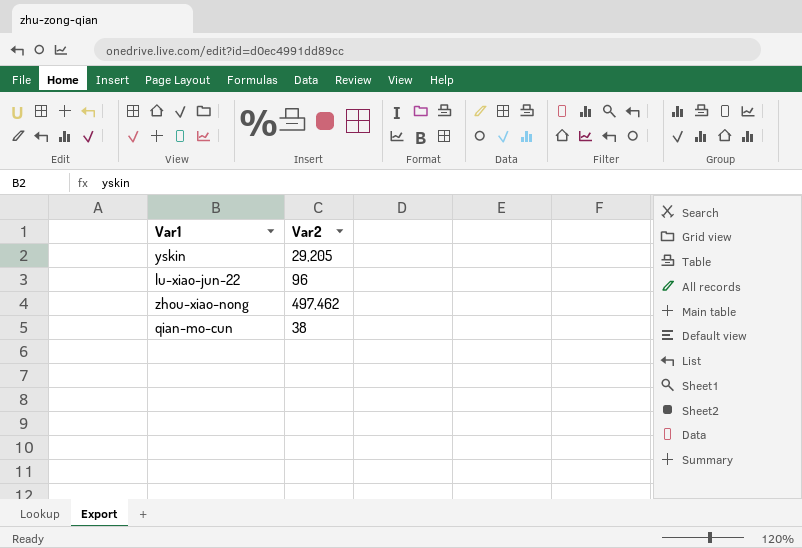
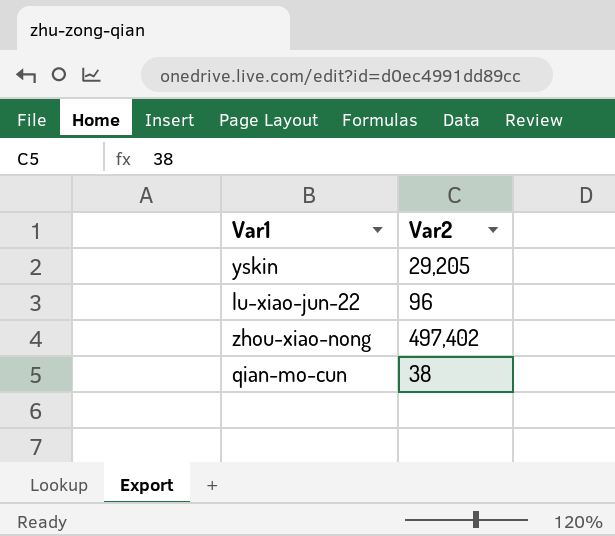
zhou-xiao-nong | Var2: 497,462 -> 497,402

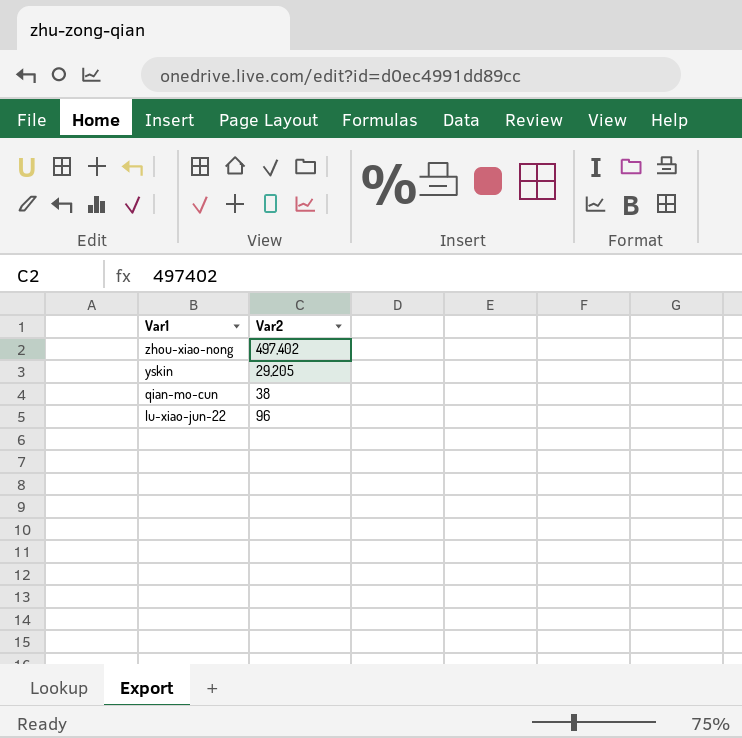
row order: none -> Var1 descending

